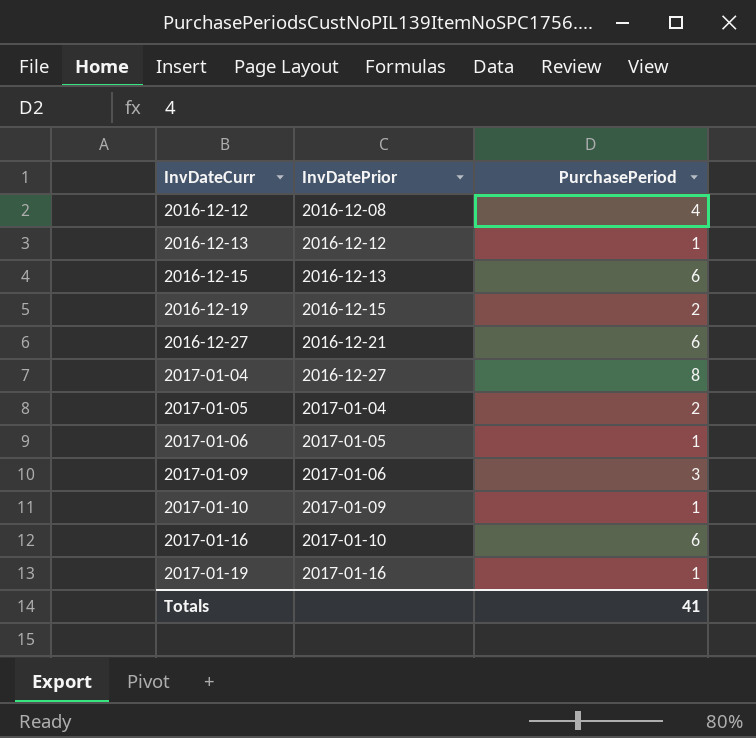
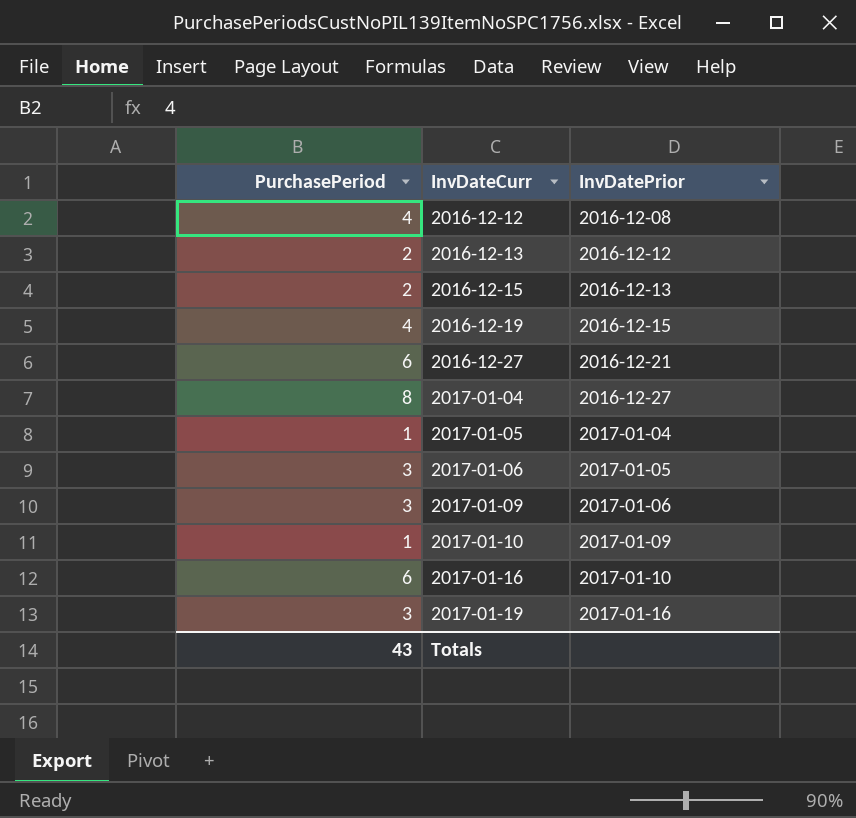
column PurchasePeriod | position: 3 -> 1
2016-12-13 | PurchasePeriod: 1 -> 2
2016-12-15 | PurchasePeriod: 6 -> 2
2016-12-19 | PurchasePeriod: 2 -> 4
2017-01-05 | PurchasePeriod: 2 -> 1
2017-01-06 | PurchasePeriod: 1 -> 3
2017-01-19 | PurchasePeriod: 1 -> 3
Totals | PurchasePeriod: 41 -> 43

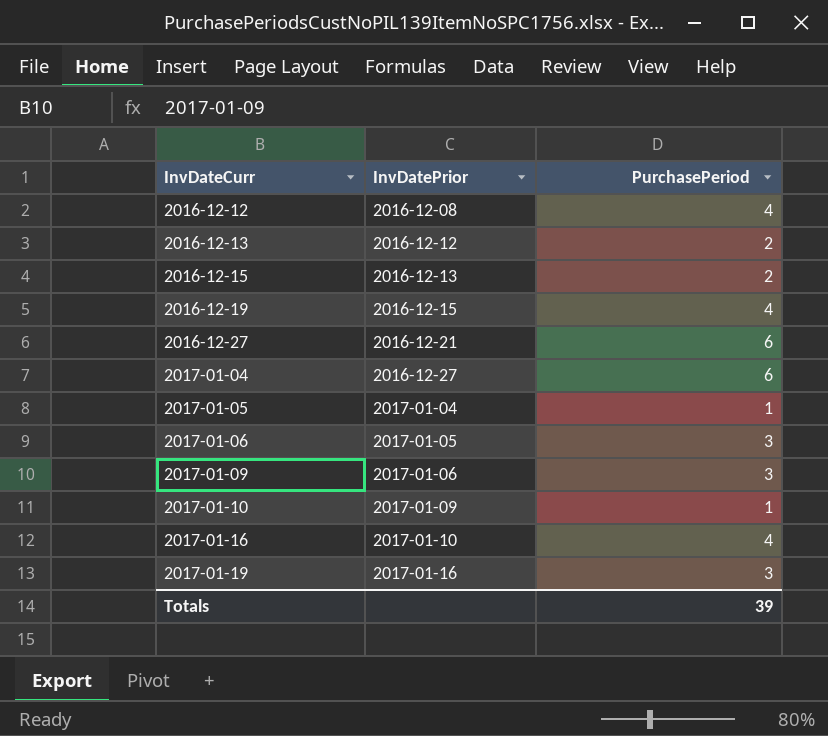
column PurchasePeriod | position: 1 -> 3
2017-01-04 | PurchasePeriod: 8 -> 6
2017-01-16 | PurchasePeriod: 6 -> 4
Totals | PurchasePeriod: 43 -> 39

